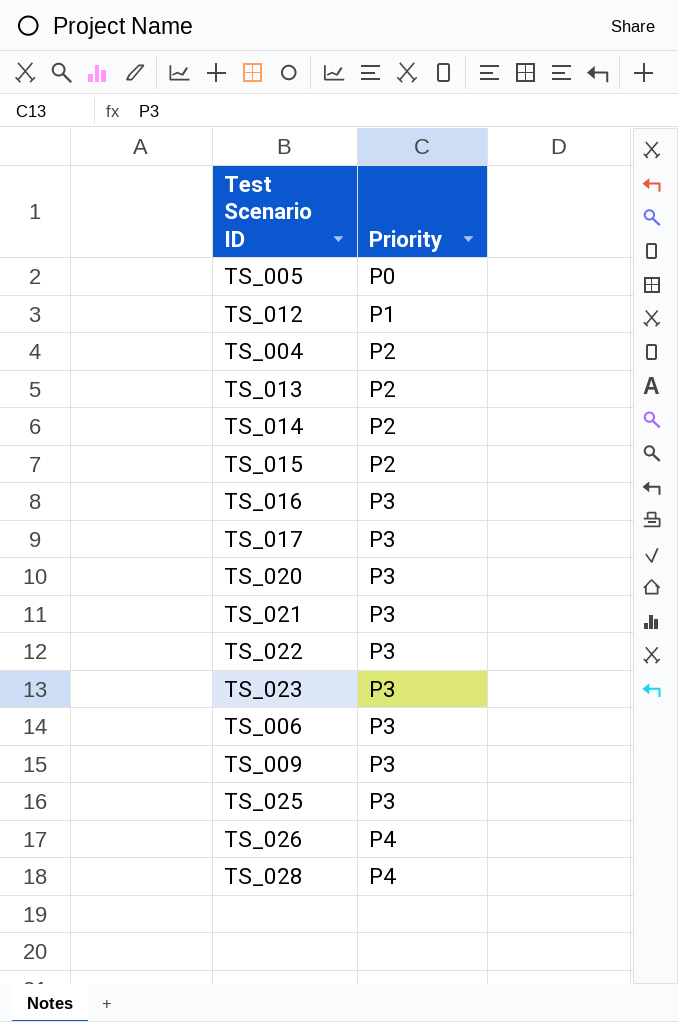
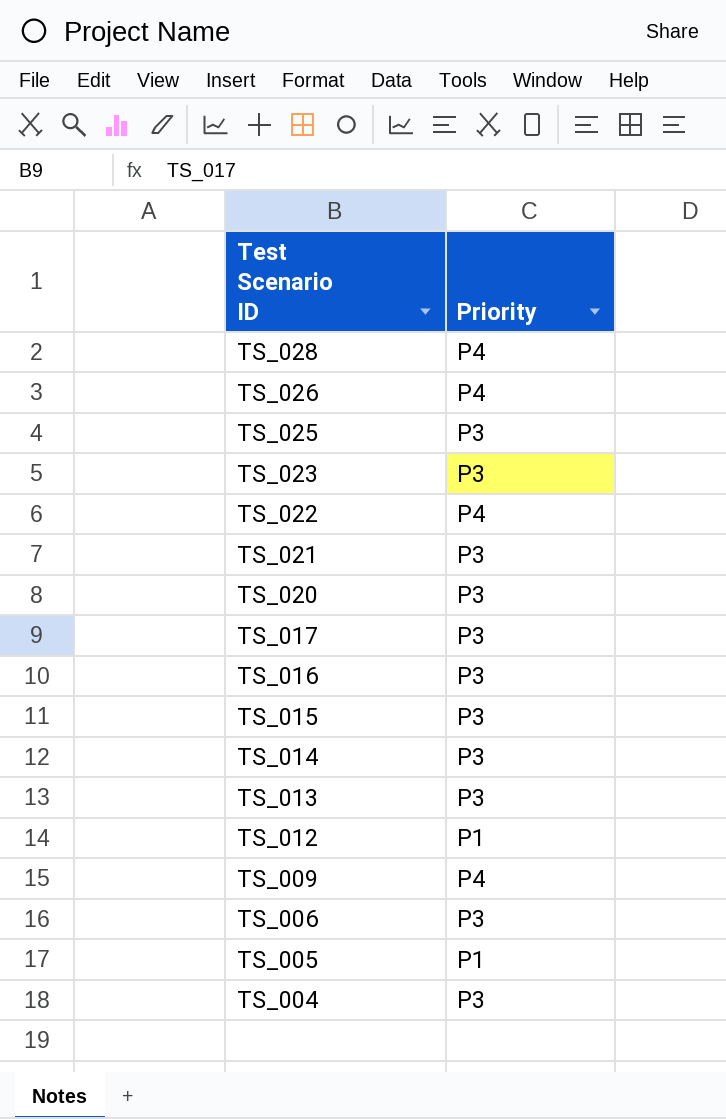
row order: Priority ascending -> Test Scenario ID descending
TS_022 | Priority: P3 -> P4
TS_015 | Priority: P2 -> P3
TS_014 | Priority: P2 -> P3
TS_013 | Priority: P2 -> P3
TS_009 | Priority: P3 -> P4
TS_005 | Priority: P0 -> P1
TS_004 | Priority: P2 -> P3

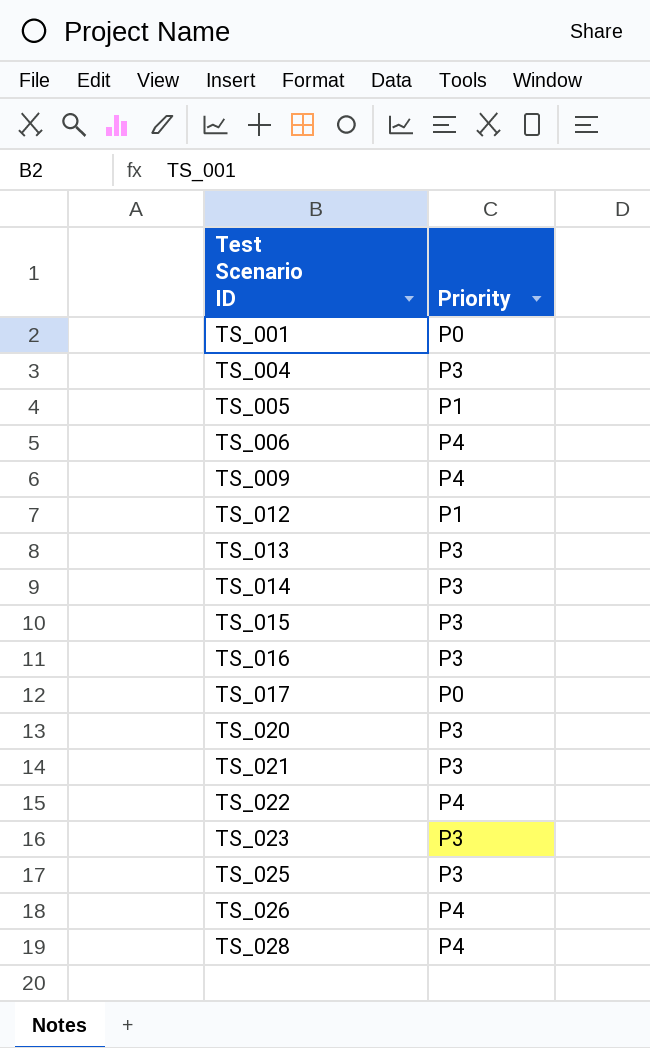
row order: Test Scenario ID descending -> Test Scenario ID ascending
row TS_001: none -> P0
TS_006 | Priority: P3 -> P4
TS_017 | Priority: P3 -> P0

